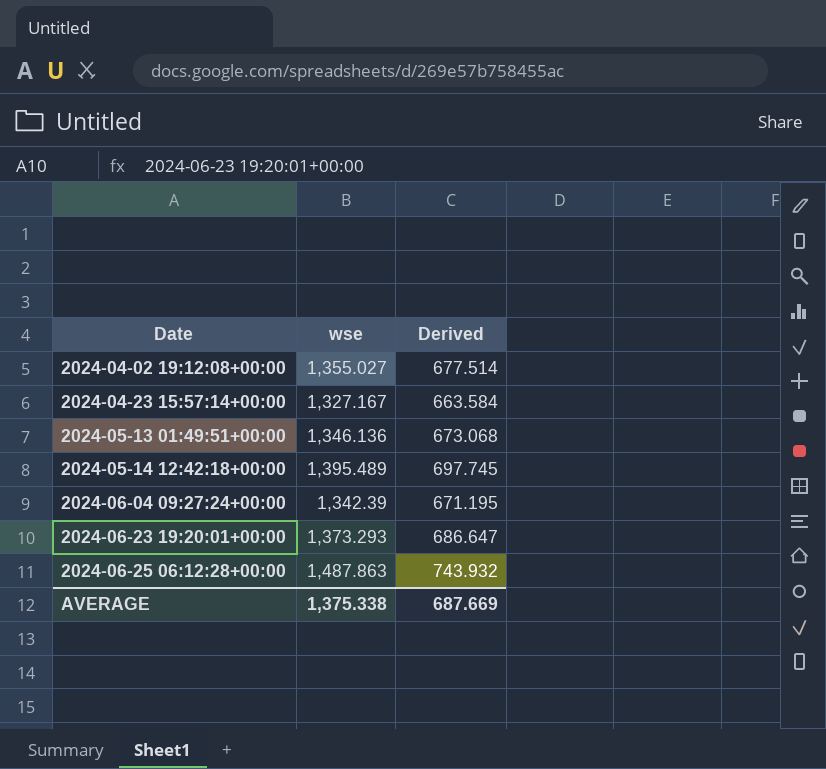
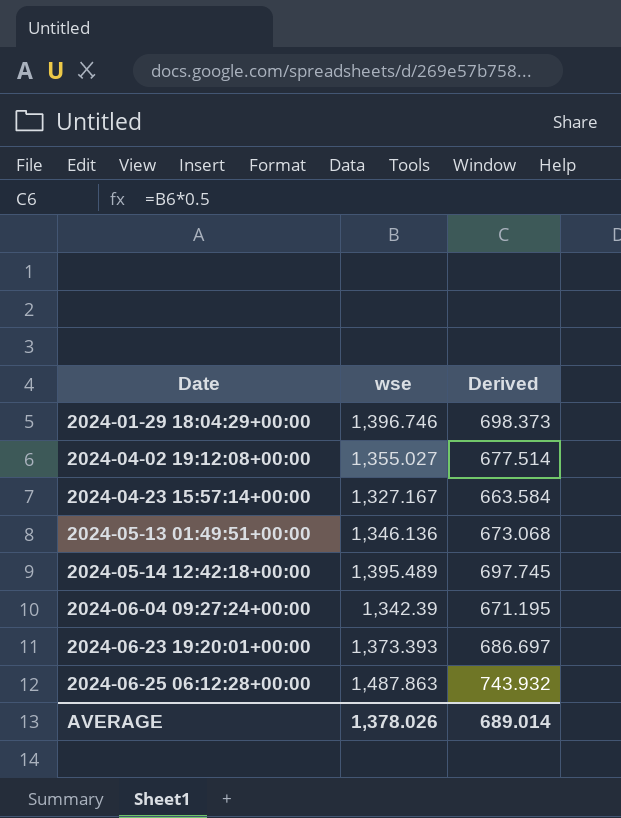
row 2024-01-29 18:04:29+00:00: none -> 1,396.746 | 698.373
2024-06-23 19:20:01+00:00 | wse: 1,373.293 -> 1,373.393
2024-06-23 19:20:01+00:00 | Derived: 686.647 -> 686.697
AVERAGE | wse: 1,375.338 -> 1,378.026
AVERAGE | Derived: 687.669 -> 689.014

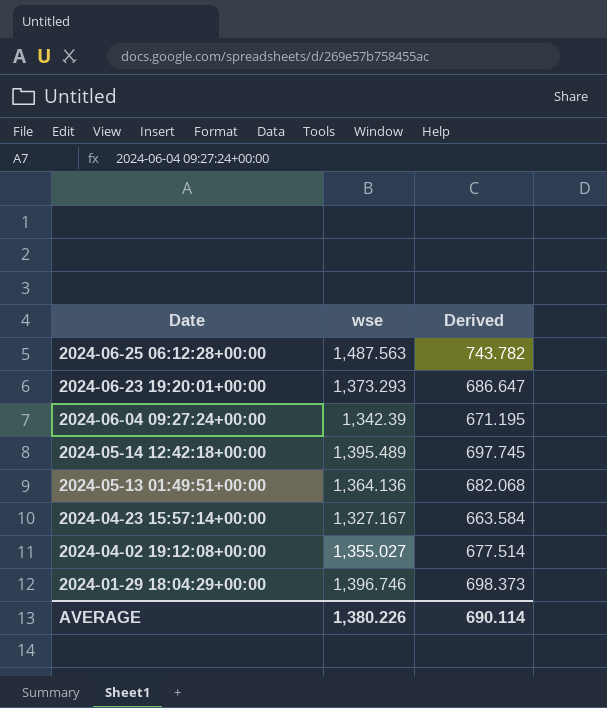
row order: Date ascending -> Date descending
2024-06-25 06:12:28+00:00 | wse: 1,487.863 -> 1,487.563
2024-06-25 06:12:28+00:00 | Derived: 743.932 -> 743.782
2024-06-23 19:20:01+00:00 | wse: 1,373.393 -> 1,373.293
2024-06-23 19:20:01+00:00 | Derived: 686.697 -> 686.647
2024-05-13 01:49:51+00:00 | wse: 1,346.136 -> 1,364.136
2024-05-13 01:49:51+00:00 | Derived: 673.068 -> 682.068
AVERAGE | wse: 1,378.026 -> 1,380.226
AVERAGE | Derived: 689.014 -> 690.114

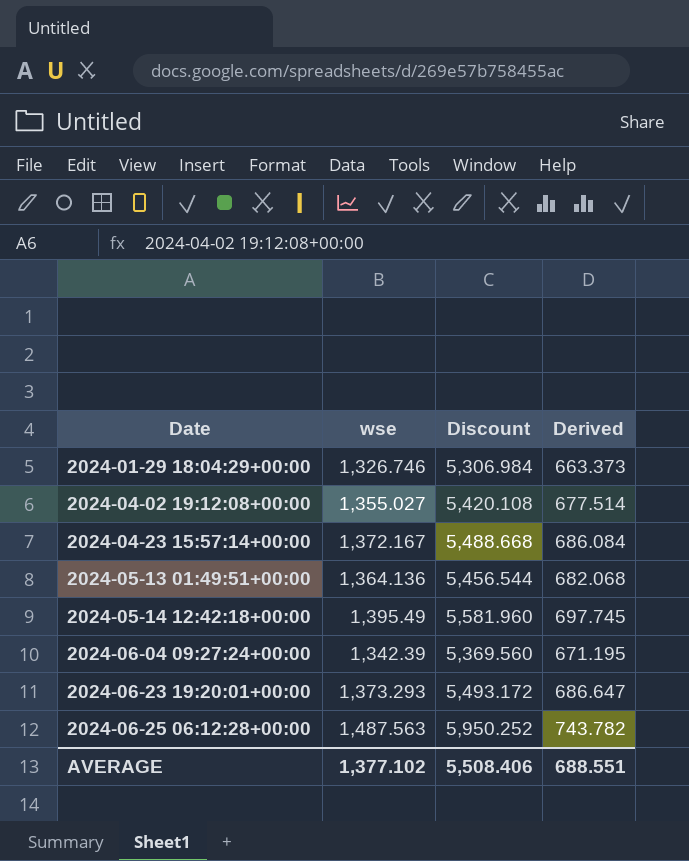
row order: Date descending -> Date ascending
column Discount | formula: none -> [wse] * 4
2024-01-29 18:04:29+00:00 | wse: 1,396.746 -> 1,326.746
2024-01-29 18:04:29+00:00 | Derived: 698.373 -> 663.373
2024-04-23 15:57:14+00:00 | wse: 1,327.167 -> 1,372.167
2024-04-23 15:57:14+00:00 | Derived: 663.584 -> 686.084
2024-05-14 12:42:18+00:00 | wse: 1,395.489 -> 1,395.49
AVERAGE | wse: 1,380.226 -> 1,377.102
AVERAGE | Derived: 690.114 -> 688.551

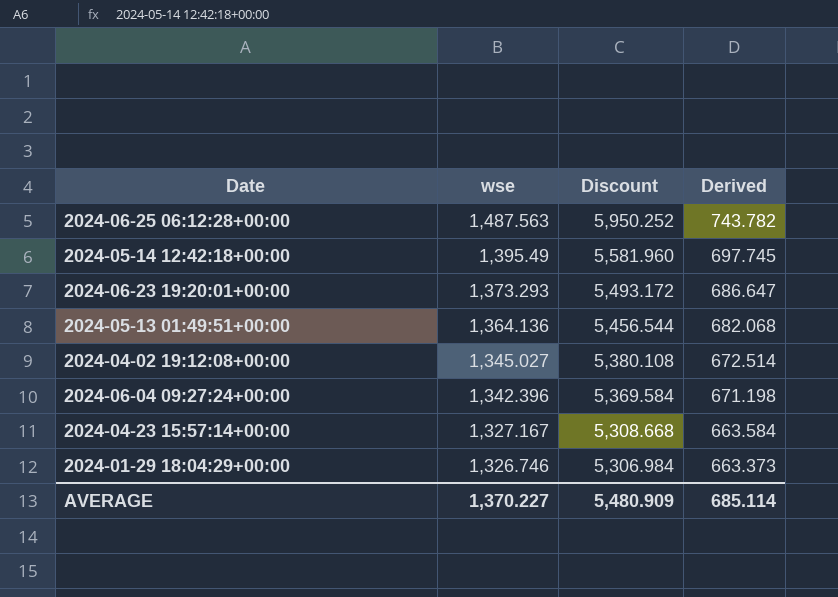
row order: Date ascending -> wse descending
2024-04-02 19:12:08+00:00 | wse: 1,355.027 -> 1,345.027
2024-04-02 19:12:08+00:00 | Discount: 5,420.108 -> 5,380.108
2024-04-02 19:12:08+00:00 | Derived: 677.514 -> 672.514
2024-06-04 09:27:24+00:00 | wse: 1,342.39 -> 1,342.396
2024-06-04 09:27:24+00:00 | Discount: 5,369.560 -> 5,369.584
2024-06-04 09:27:24+00:00 | Derived: 671.195 -> 671.198
2024-04-23 15:57:14+00:00 | wse: 1,372.167 -> 1,327.167
2024-04-23 15:57:14+00:00 | Discount: 5,488.668 -> 5,308.668
2024-04-23 15:57:14+00:00 | Derived: 686.084 -> 663.584
AVERAGE | wse: 1,377.102 -> 1,370.227
AVERAGE | Discount: 5,508.406 -> 5,480.909
AVERAGE | Derived: 688.551 -> 685.114

